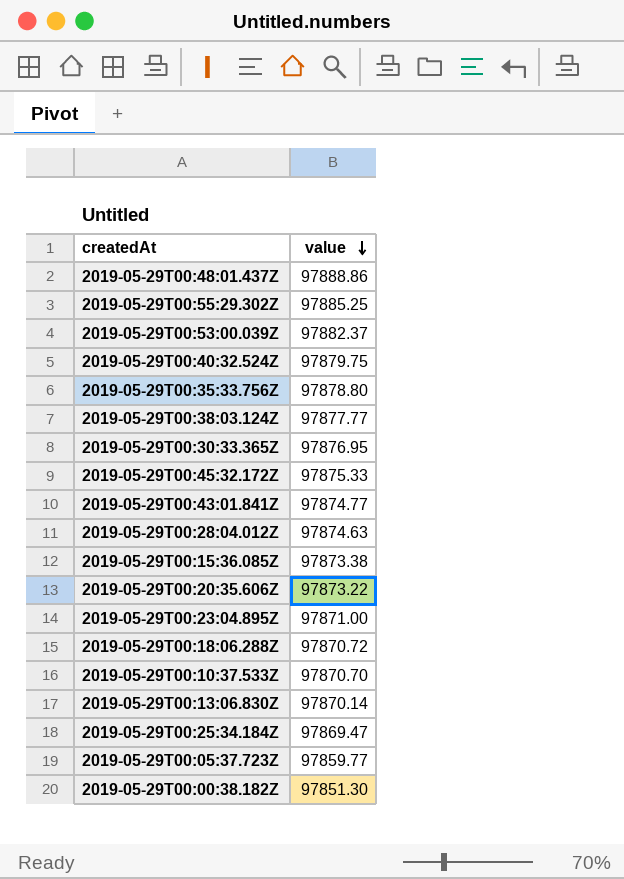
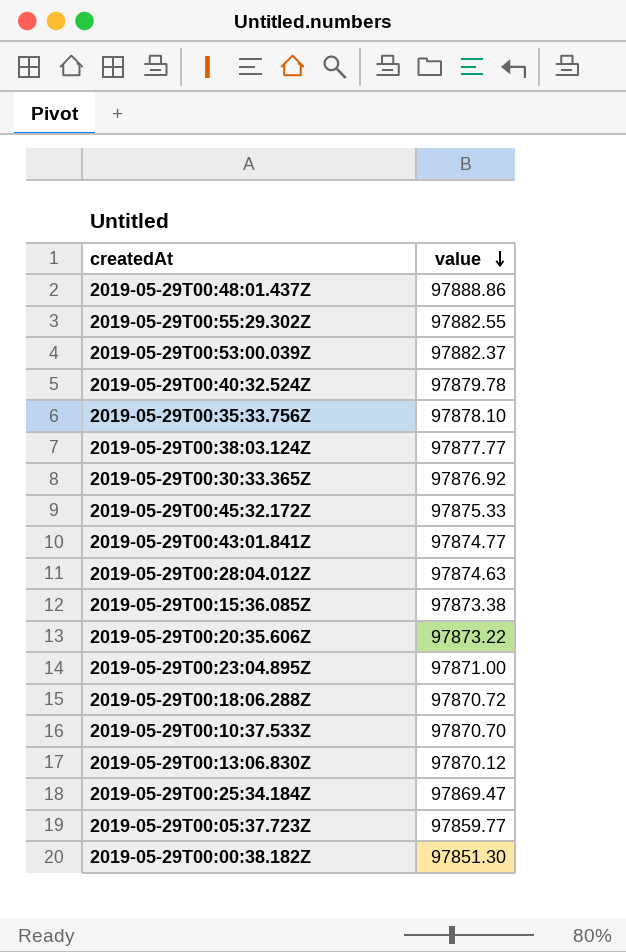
2019-05-29T00:55:29.302Z | value: 97885.25 -> 97882.55
2019-05-29T00:40:32.524Z | value: 97879.75 -> 97879.78
2019-05-29T00:35:33.756Z | value: 97878.80 -> 97878.10
2019-05-29T00:30:33.365Z | value: 97876.95 -> 97876.92
2019-05-29T00:13:06.830Z | value: 97870.14 -> 97870.12

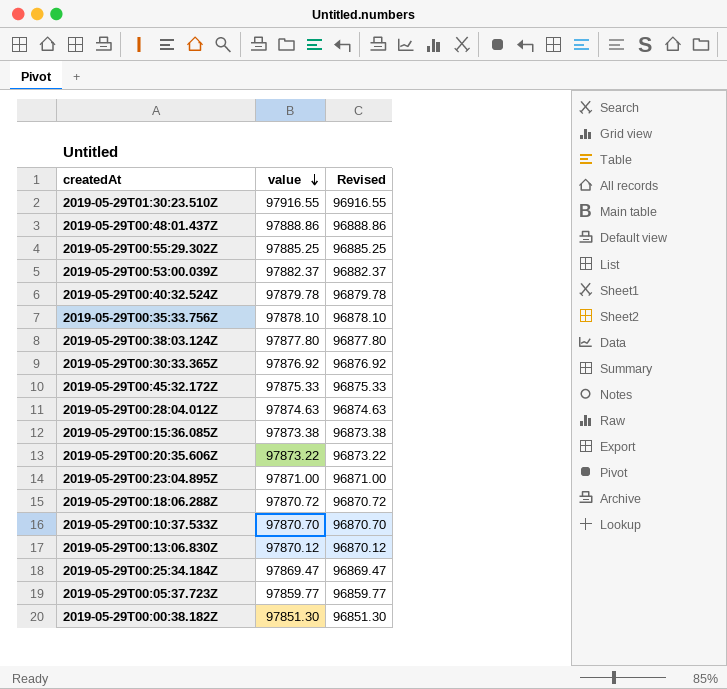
column Revised | formula: none -> [value] - 1000
row 2019-05-29T00:43:01.841Z: 97874.77 -> none
row 2019-05-29T01:30:23.510Z: none -> 97916.55 | 96916.55
2019-05-29T00:55:29.302Z | value: 97882.55 -> 97885.25
2019-05-29T00:38:03.124Z | value: 97877.77 -> 97877.80

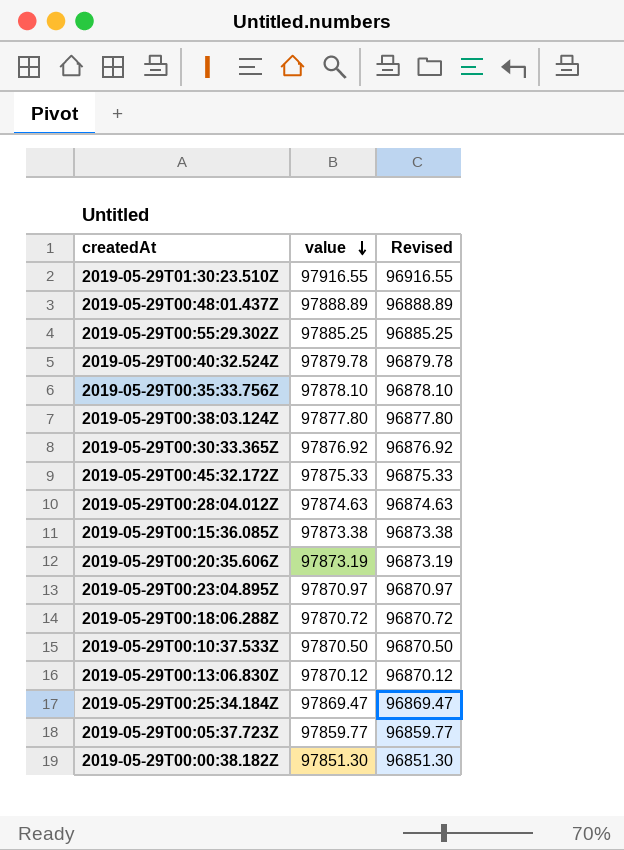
row 2019-05-29T00:53:00.039Z: 97882.37 | 96882.37 -> none
2019-05-29T00:48:01.437Z | value: 97888.86 -> 97888.89
2019-05-29T00:48:01.437Z | Revised: 96888.86 -> 96888.89
2019-05-29T00:20:35.606Z | value: 97873.22 -> 97873.19
2019-05-29T00:20:35.606Z | Revised: 96873.22 -> 96873.19
2019-05-29T00:23:04.895Z | value: 97871.00 -> 97870.97
2019-05-29T00:23:04.895Z | Revised: 96871.00 -> 96870.97
2019-05-29T00:10:37.533Z | value: 97870.70 -> 97870.50
2019-05-29T00:10:37.533Z | Revised: 96870.70 -> 96870.50

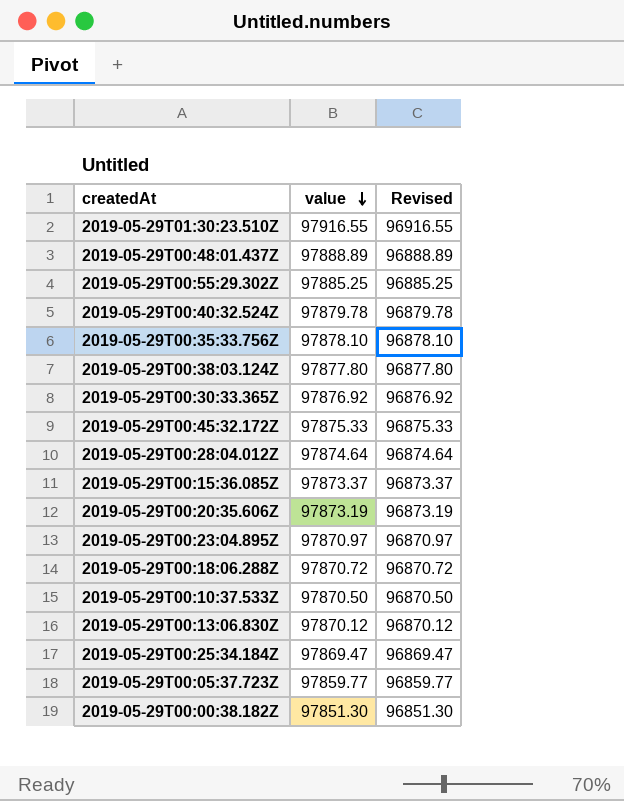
2019-05-29T00:28:04.012Z | value: 97874.63 -> 97874.64
2019-05-29T00:28:04.012Z | Revised: 96874.63 -> 96874.64
2019-05-29T00:15:36.085Z | value: 97873.38 -> 97873.37
2019-05-29T00:15:36.085Z | Revised: 96873.38 -> 96873.37

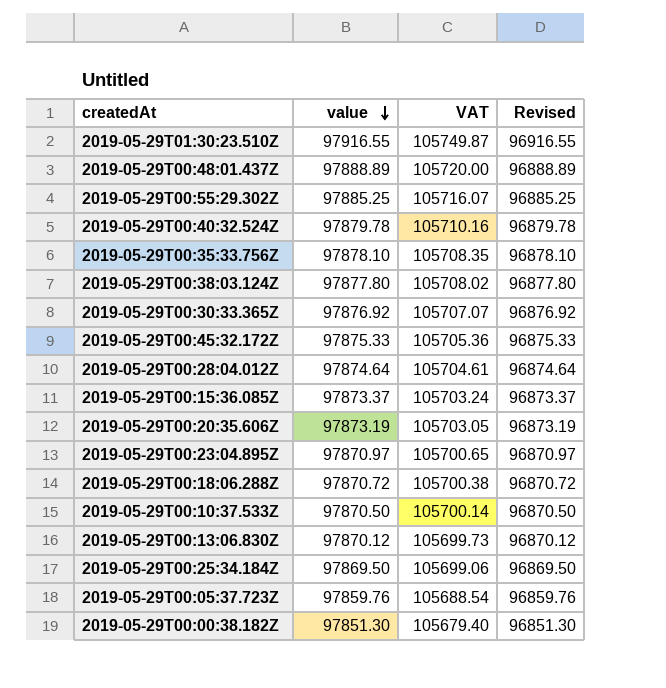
column VAT | formula: none -> [value] * 1.08
2019-05-29T00:25:34.184Z | value: 97869.47 -> 97869.50
2019-05-29T00:25:34.184Z | Revised: 96869.47 -> 96869.50
2019-05-29T00:05:37.723Z | value: 97859.77 -> 97859.76
2019-05-29T00:05:37.723Z | Revised: 96859.77 -> 96859.76

